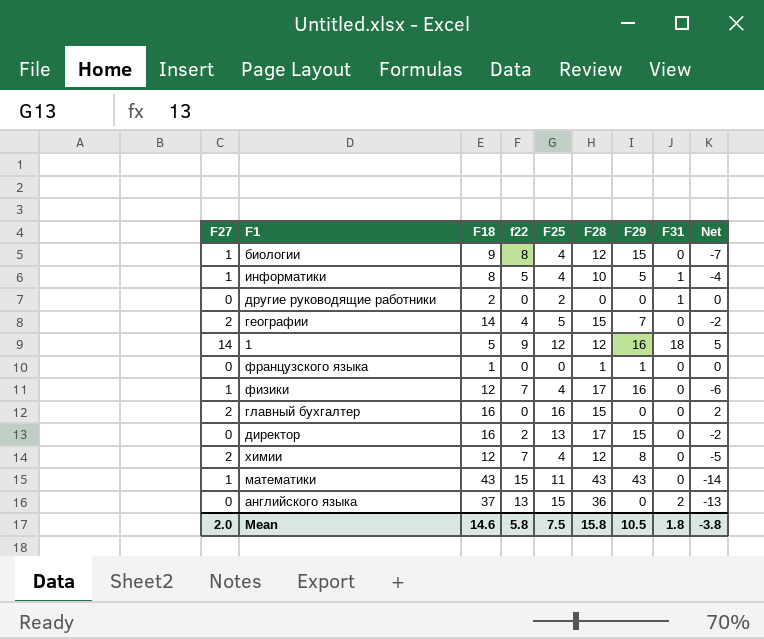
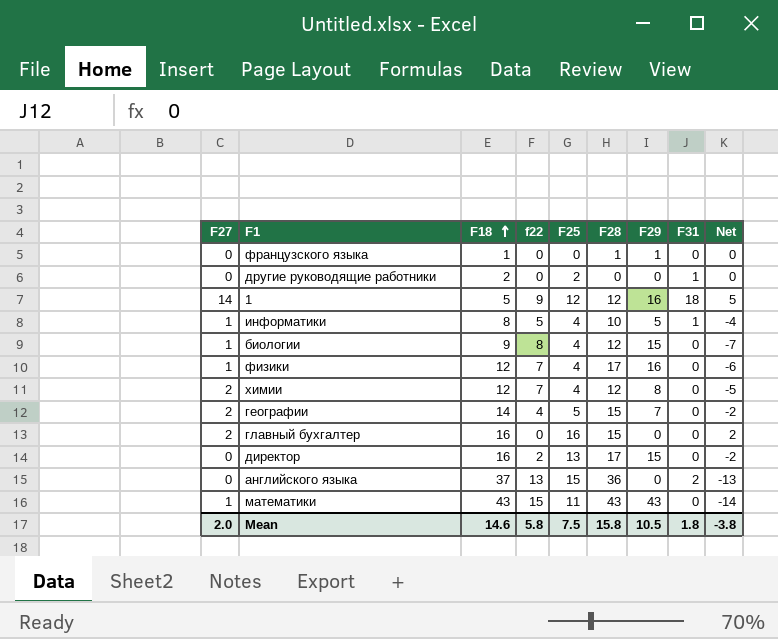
row order: none -> F18 ascending

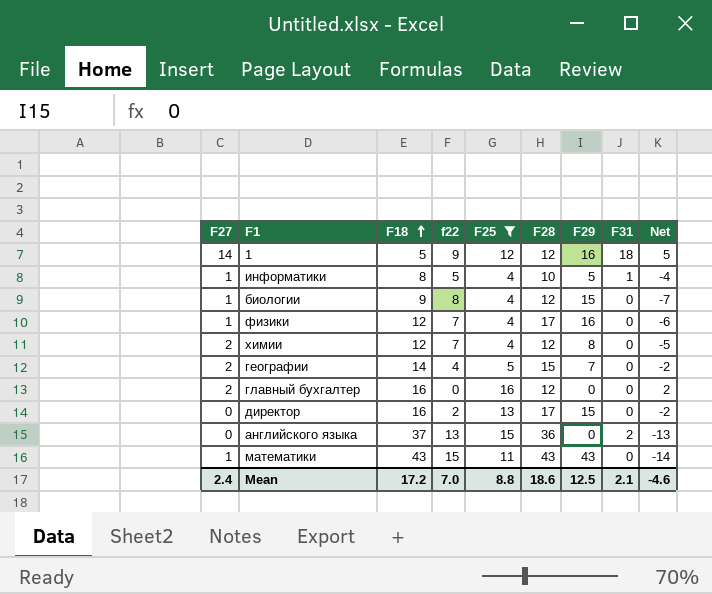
filter: none -> F25 >= 4
главный бухгалтер | F28: 15 -> 12
Mean | F27: 2.0 -> 2.4
Mean | F18: 14.6 -> 17.2
Mean | f22: 5.8 -> 7.0
Mean | F25: 7.5 -> 8.8
Mean | F28: 15.8 -> 18.6
Mean | F29: 10.5 -> 12.5
Mean | F31: 1.8 -> 2.1
Mean | Net: -3.8 -> -4.6

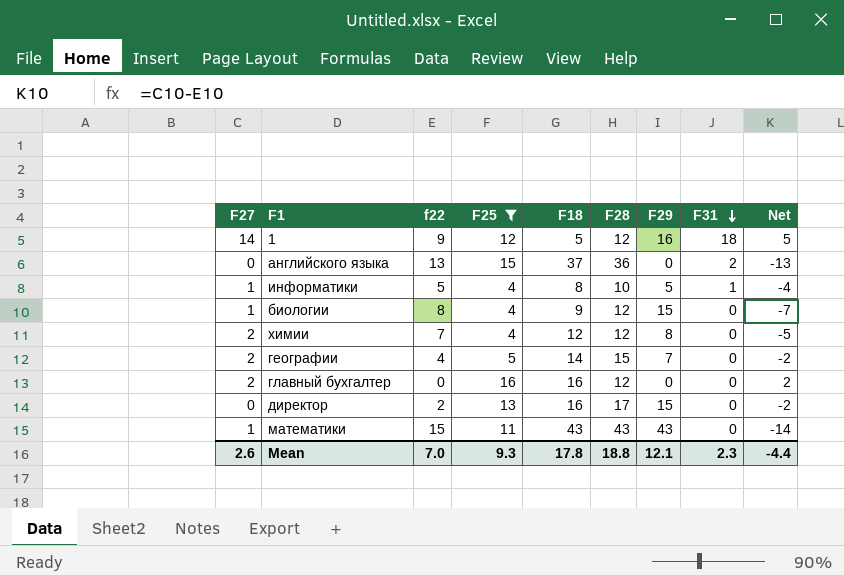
row order: F18 ascending -> F31 descending
column F18 | position: 3 -> 5
row физики: 1 | 12 | 7 | 4 | 17 | 16 | 0 | -6 -> none
Mean | F27: 2.4 -> 2.6
Mean | F25: 8.8 -> 9.3
Mean | F18: 17.2 -> 17.8
Mean | F28: 18.6 -> 18.8
Mean | F29: 12.5 -> 12.1
Mean | F31: 2.1 -> 2.3
Mean | Net: -4.6 -> -4.4

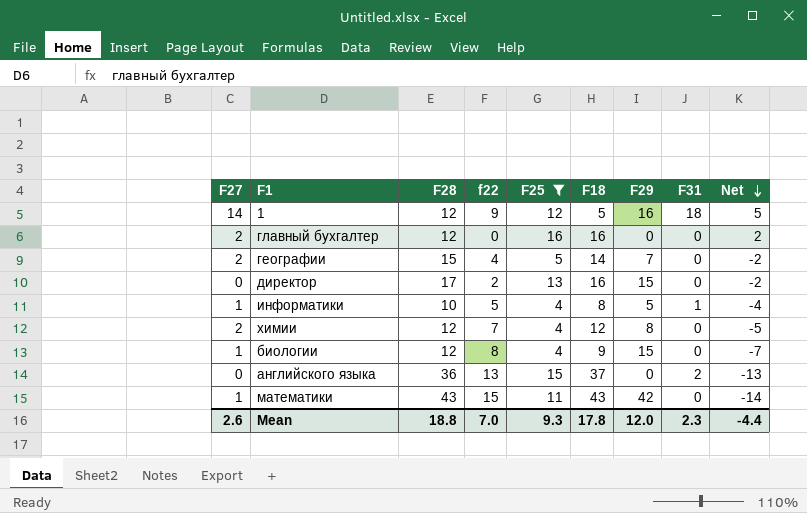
row order: F31 descending -> Net descending
column F28 | position: 6 -> 3
математики | F29: 43 -> 42
Mean | F29: 12.1 -> 12.0

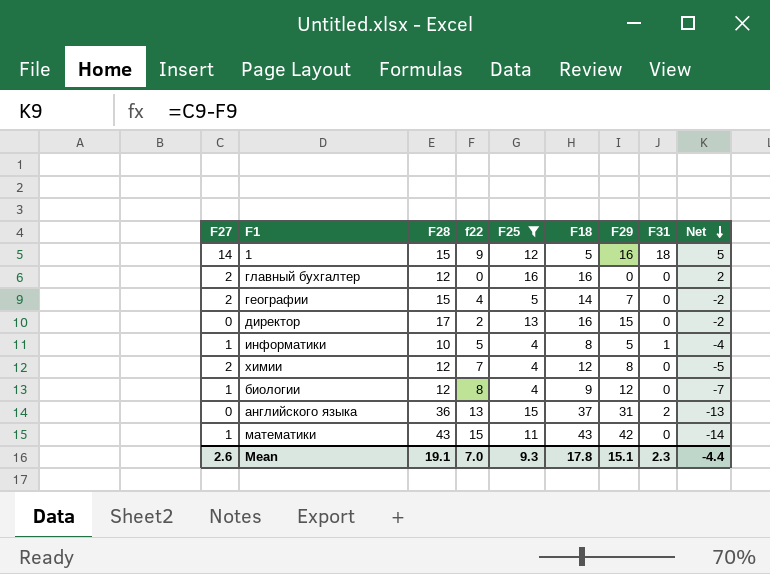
1 | F28: 12 -> 15
биологии | F29: 15 -> 12
английского языка | F29: 0 -> 31
Mean | F28: 18.8 -> 19.1
Mean | F29: 12.0 -> 15.1

